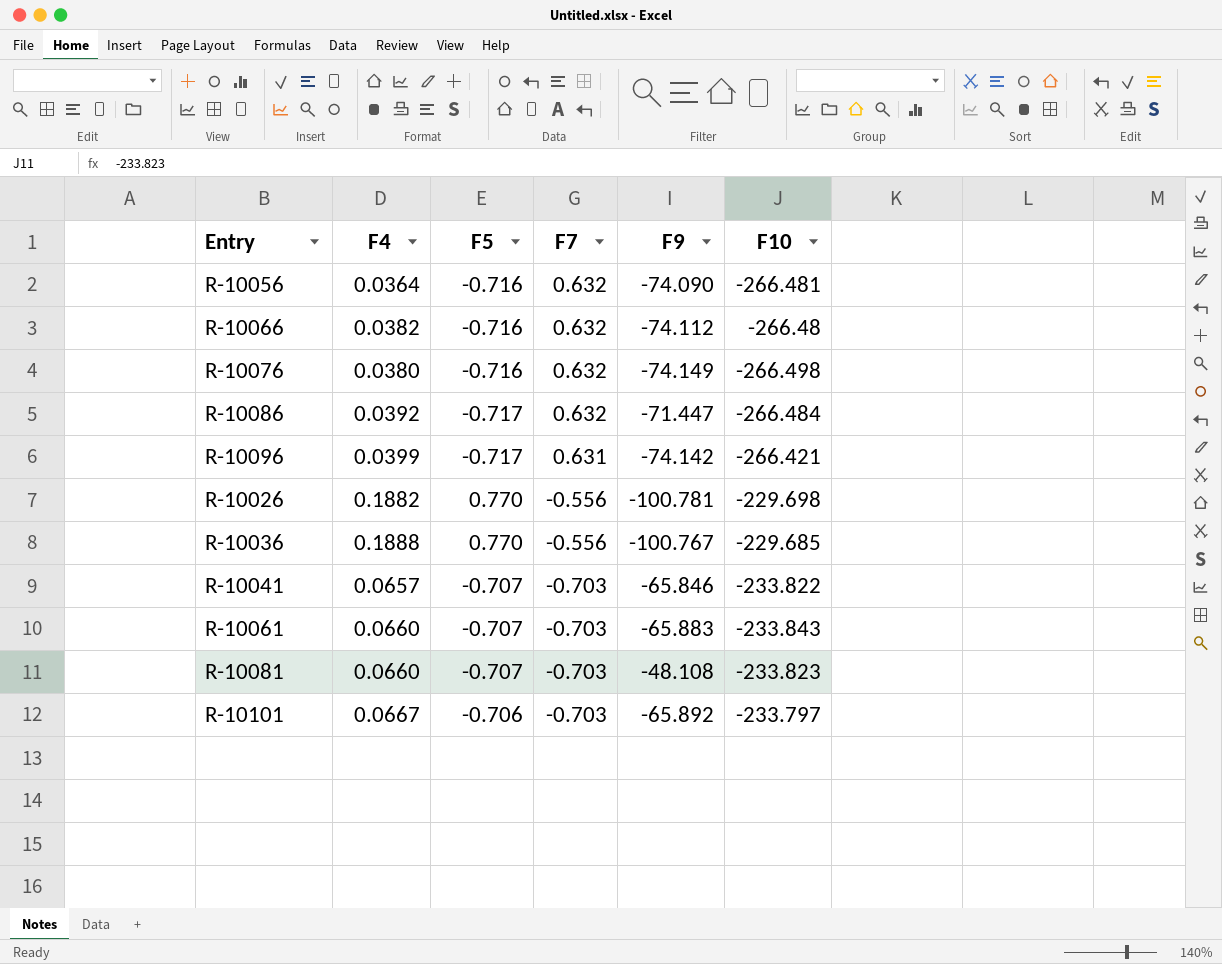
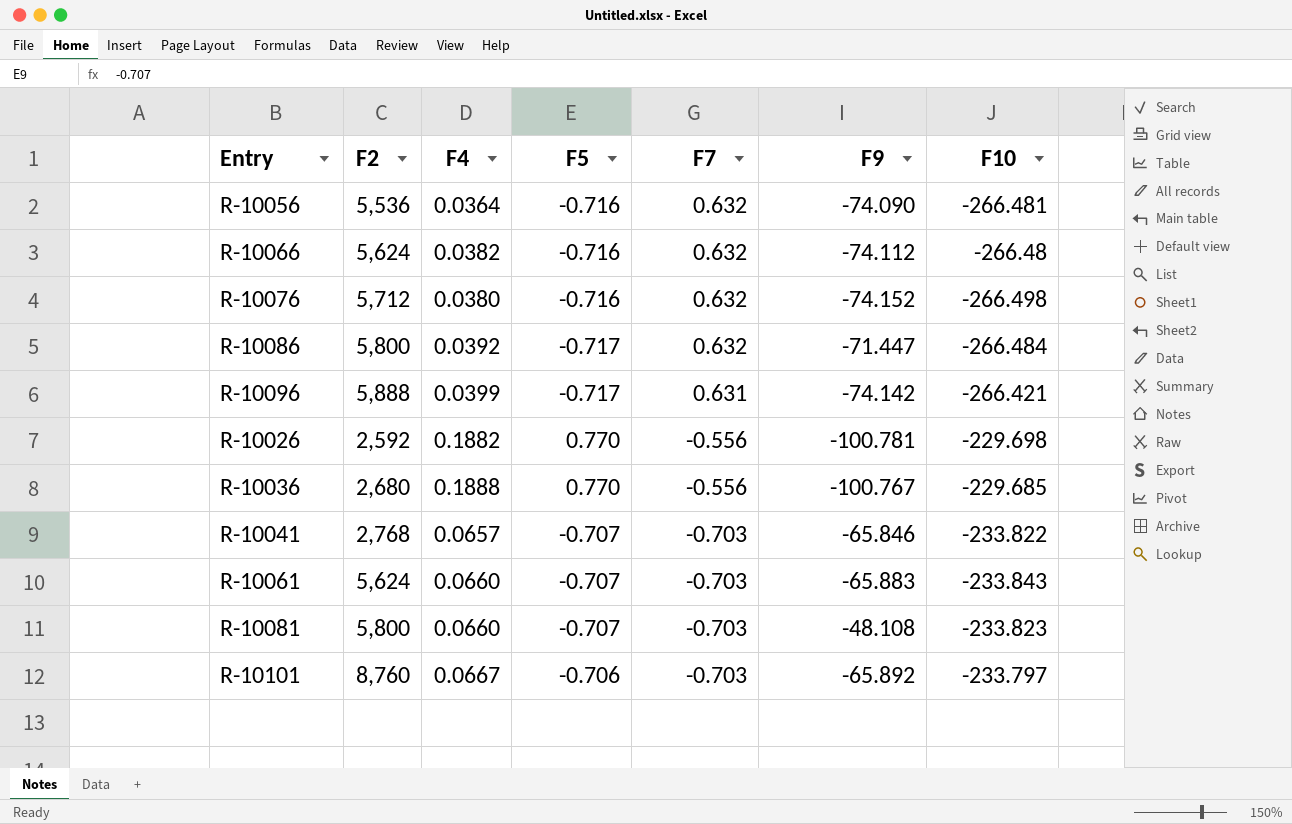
column F2 | position: none -> 2
R-10076 | F9: -74.149 -> -74.152

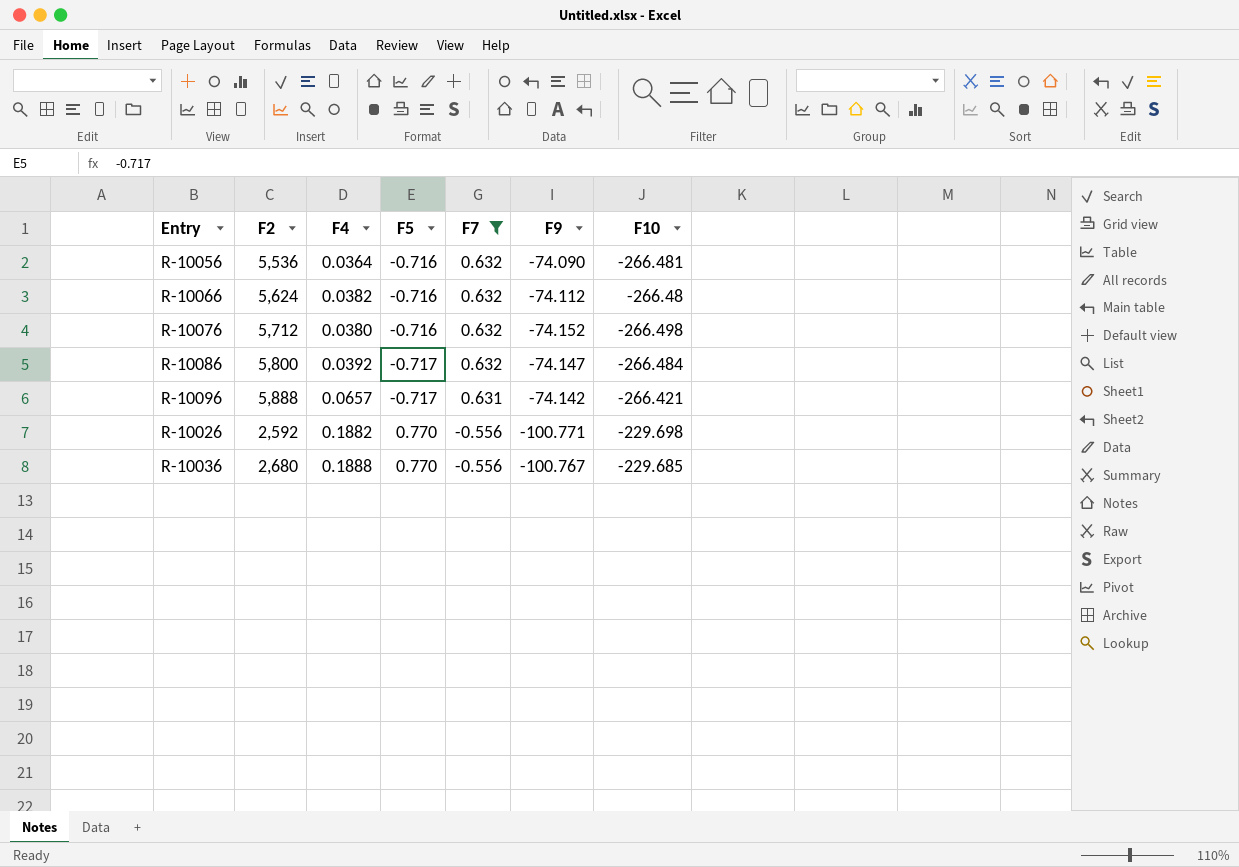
filter: none -> F7 != -0.703
R-10086 | F9: -71.447 -> -74.147
R-10096 | F4: 0.0399 -> 0.0657
R-10026 | F9: -100.781 -> -100.771

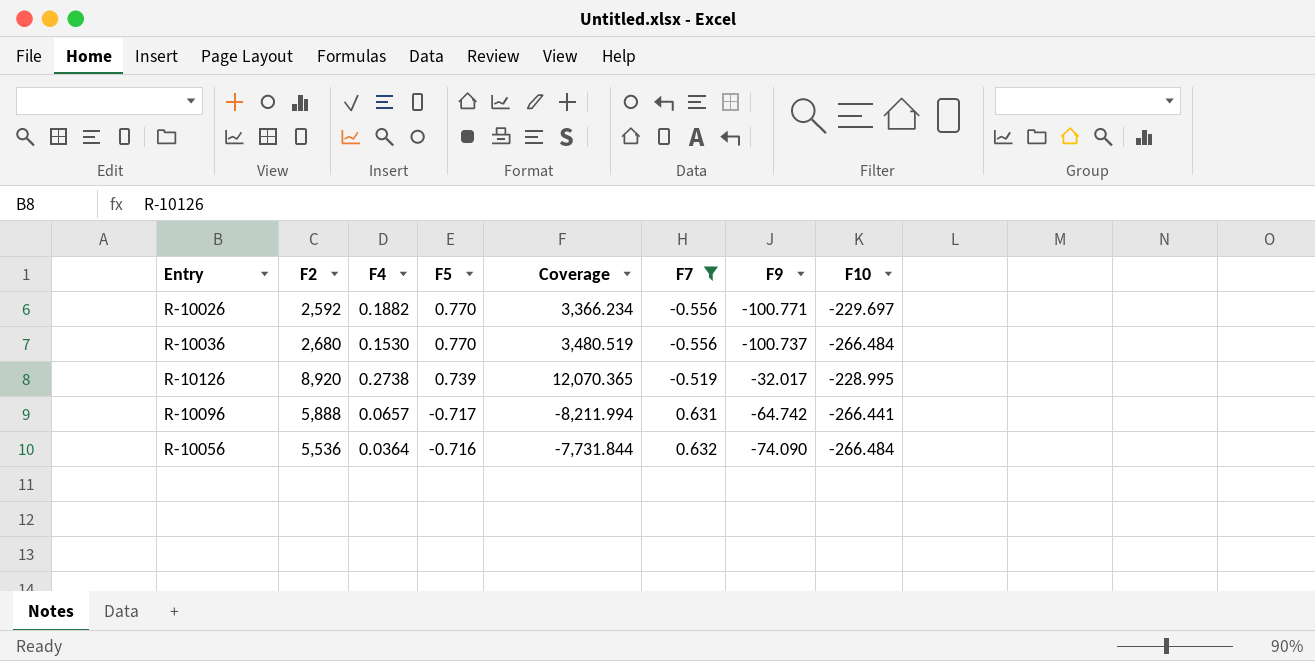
row order: F7 descending -> F7 ascending
column Coverage | formula: none -> [F2] / [F5]
row R-10066: 5,624 | 0.0382 | -0.716 | 0.632 | -74.112 | -266.48 -> none
row R-10076: 5,712 | 0.0380 | -0.716 | 0.632 | -74.152 | -266.498 -> none
row R-10086: 5,800 | 0.0392 | -0.717 | 0.632 | -74.147 | -266.484 -> none
R-10026 | F10: -229.698 -> -229.697
R-10036 | F4: 0.1888 -> 0.1530
R-10036 | F9: -100.767 -> -100.737
R-10036 | F10: -229.685 -> -266.484
row R-10126: none -> 8,920 | 0.2738 | 0.739 | 12,070.365 | -0.519 | -32.017 | -228.995
R-10096 | F9: -74.142 -> -64.742
R-10096 | F10: -266.421 -> -266.441
R-10056 | F10: -266.481 -> -266.484

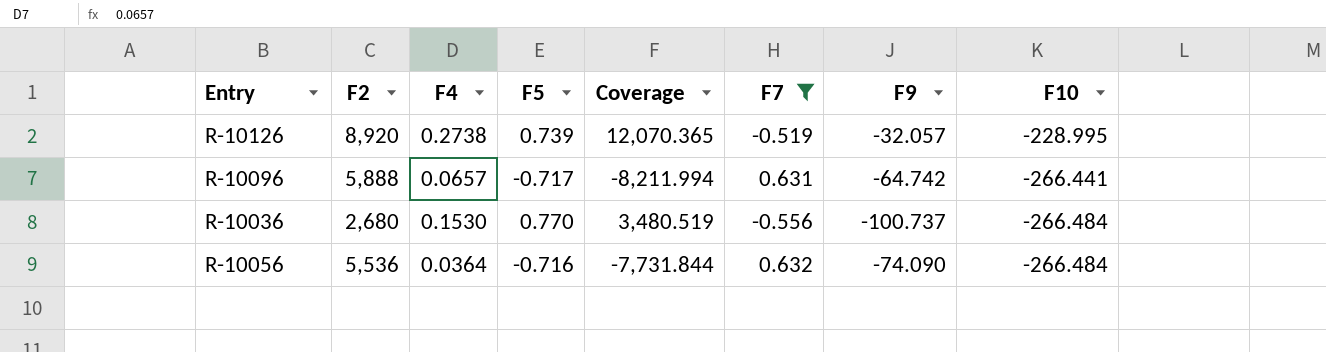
row order: F7 ascending -> F10 descending
row R-10026: 2,592 | 0.1882 | 0.770 | 3,366.234 | -0.556 | -100.771 | -229.697 -> none
R-10126 | F9: -32.017 -> -32.057

